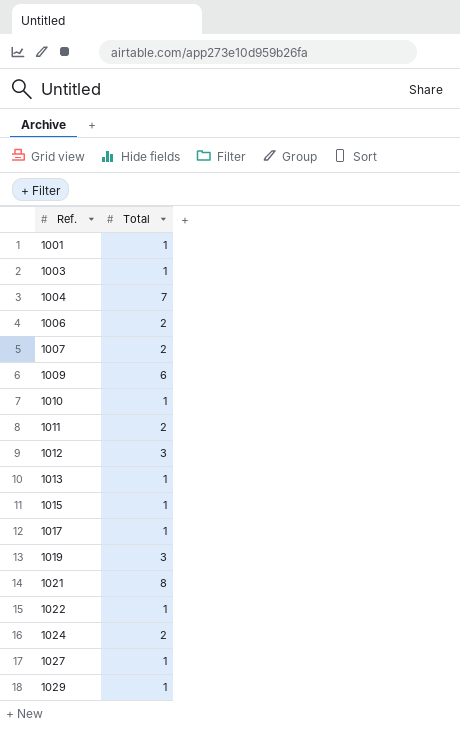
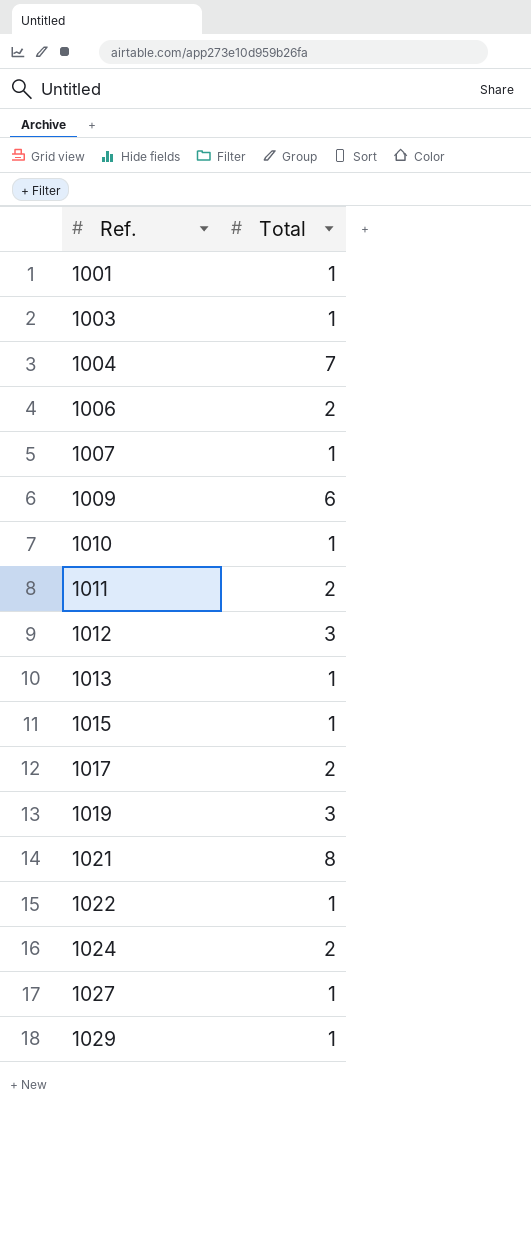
1007 | Total: 2 -> 1
1017 | Total: 1 -> 2

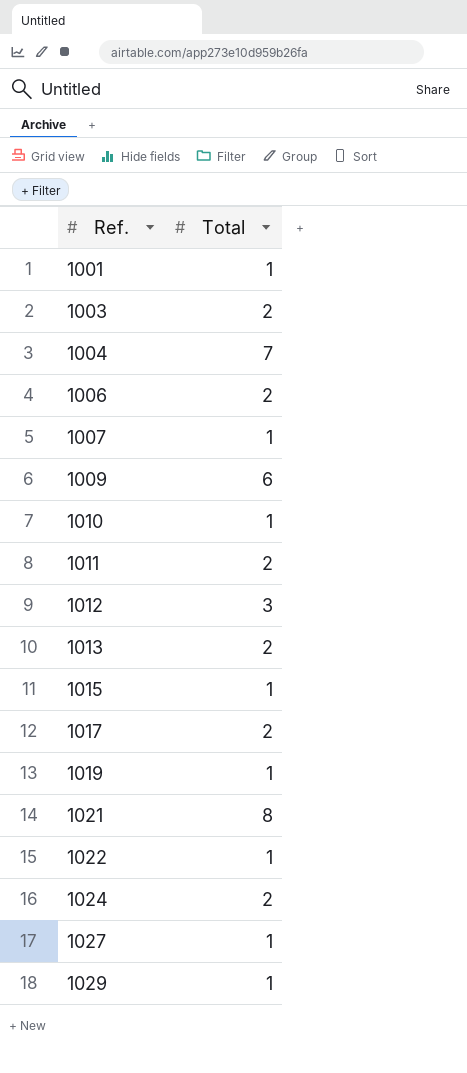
1003 | Total: 1 -> 2
1013 | Total: 1 -> 2
1019 | Total: 3 -> 1

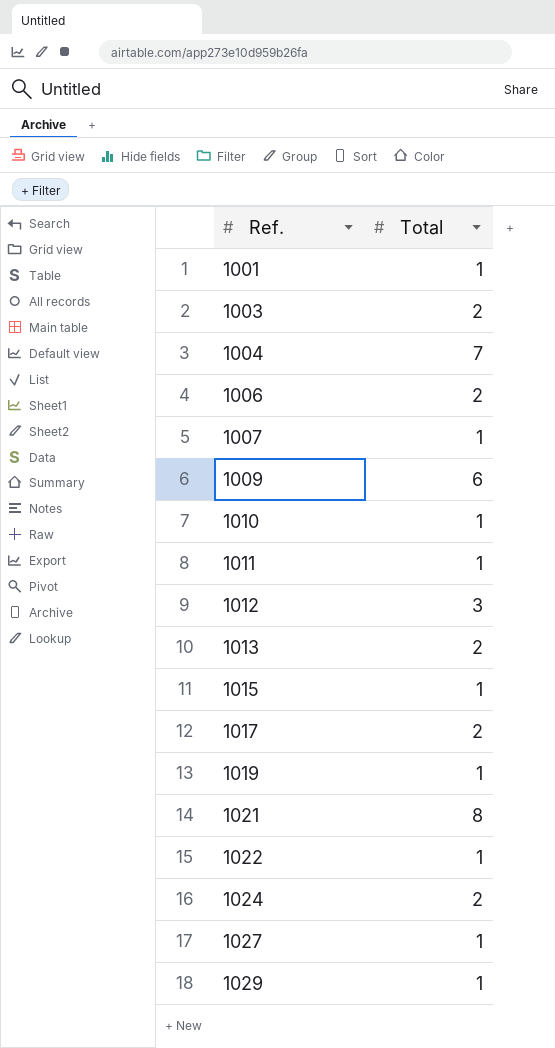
1011 | Total: 2 -> 1

